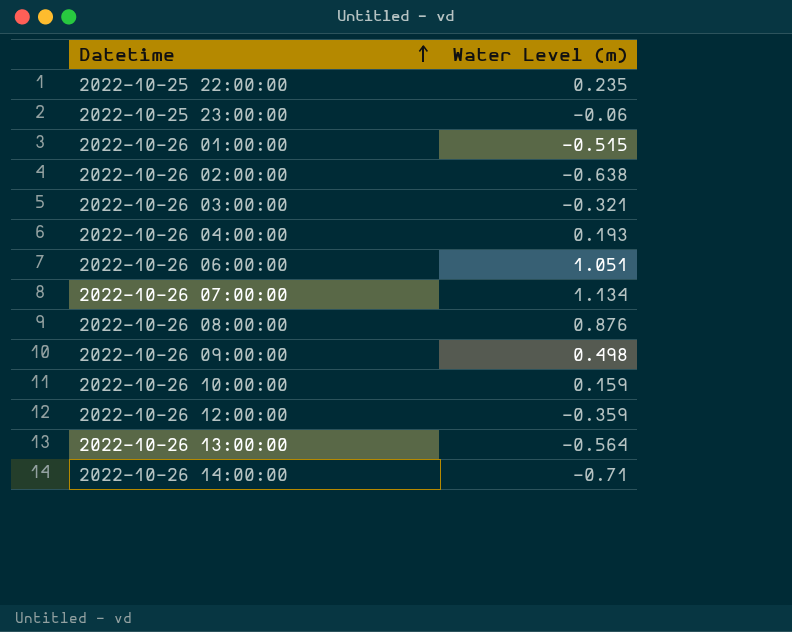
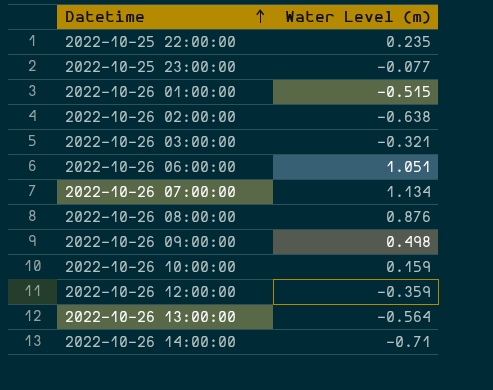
row 2022-10-26 04:00:00: 0.193 -> none
2022-10-25 23:00:00 | Water Level (m): -0.06 -> -0.077

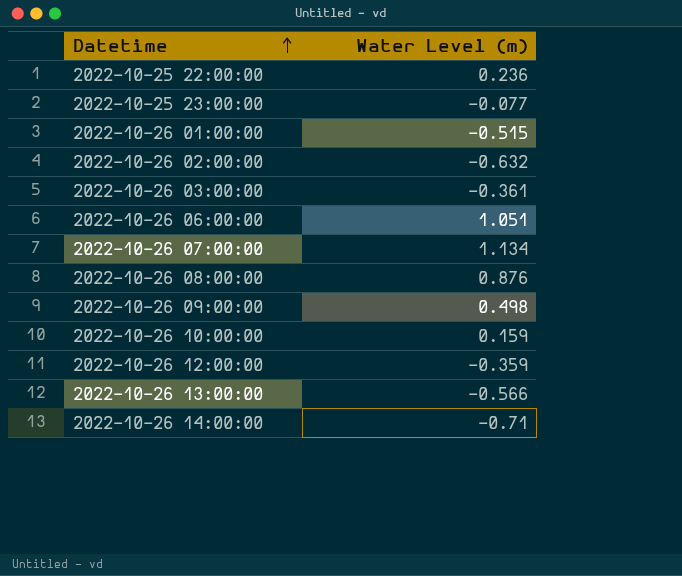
2022-10-25 22:00:00 | Water Level (m): 0.235 -> 0.236
2022-10-26 02:00:00 | Water Level (m): -0.638 -> -0.632
2022-10-26 03:00:00 | Water Level (m): -0.321 -> -0.361
2022-10-26 13:00:00 | Water Level (m): -0.564 -> -0.566

